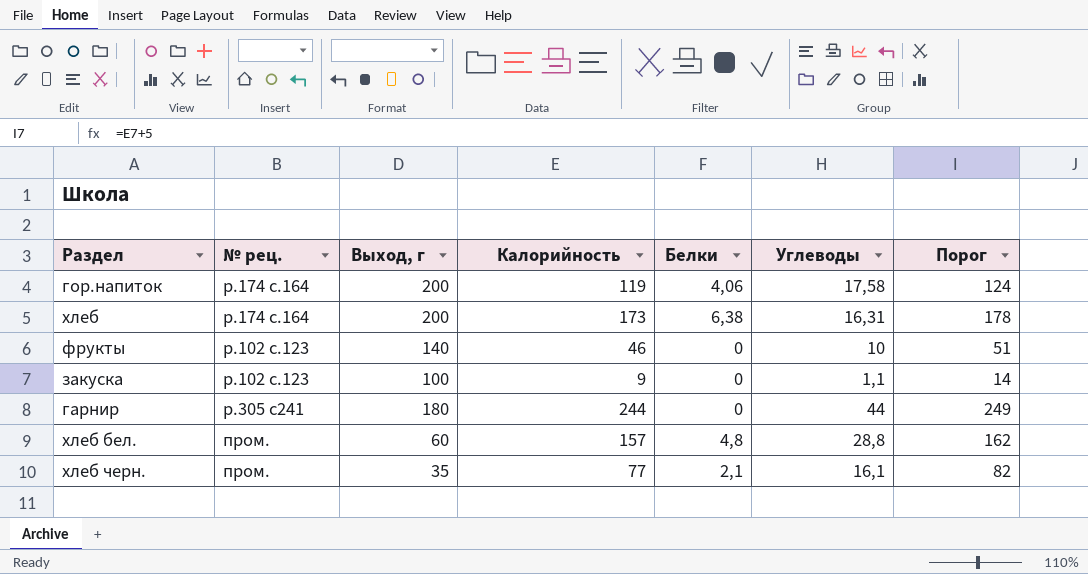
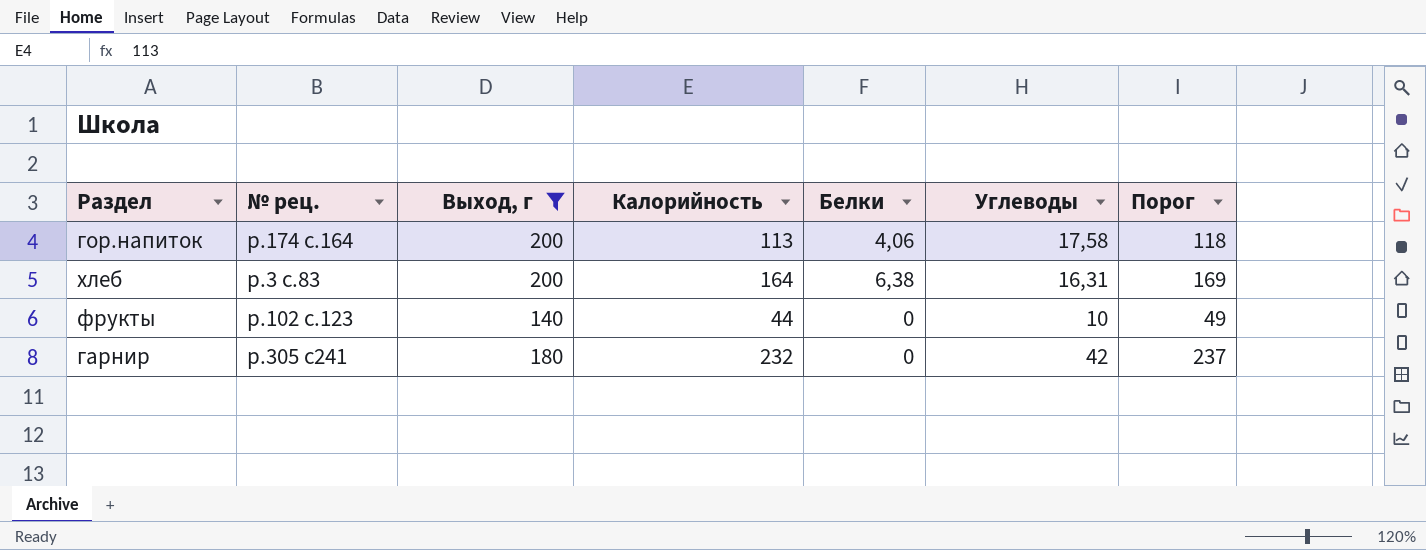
filter: none -> Выход, г >= 140
гор.напиток | Калорийность: 119 -> 113
гор.напиток | Порог: 124 -> 118
хлеб | № рец.: р.174 с.164 -> р.3 с.83
хлеб | Калорийность: 173 -> 164
хлеб | Порог: 178 -> 169
фрукты | Калорийность: 46 -> 44
фрукты | Порог: 51 -> 49
гарнир | Калорийность: 244 -> 232
гарнир | Углеводы: 44 -> 42
гарнир | Порог: 249 -> 237

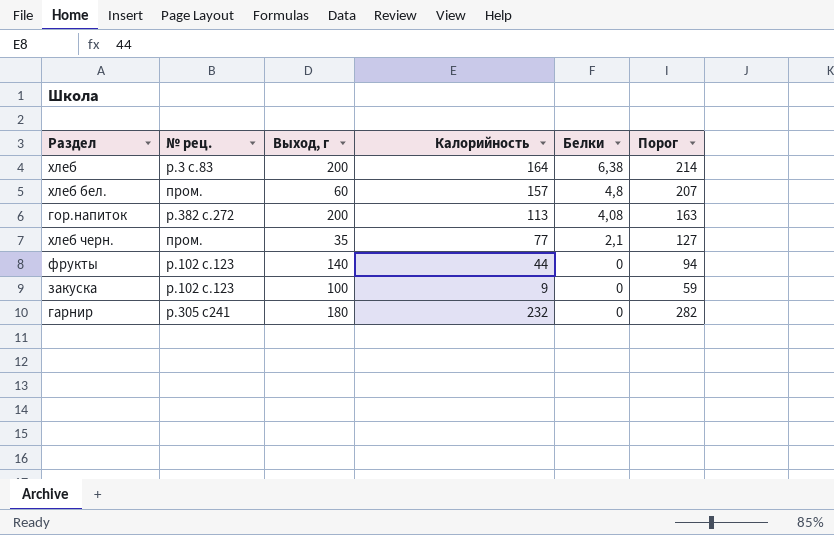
filter: Выход, г >= 140 -> none
row order: none -> Белки descending
column Углеводы | position: 6 -> none
column Порог | formula: [Калорийность] + 5 -> [Калорийность] + 50
гор.напиток | № рец.: р.174 с.164 -> р.382 с.272
гор.напиток | Белки: 4,06 -> 4,08

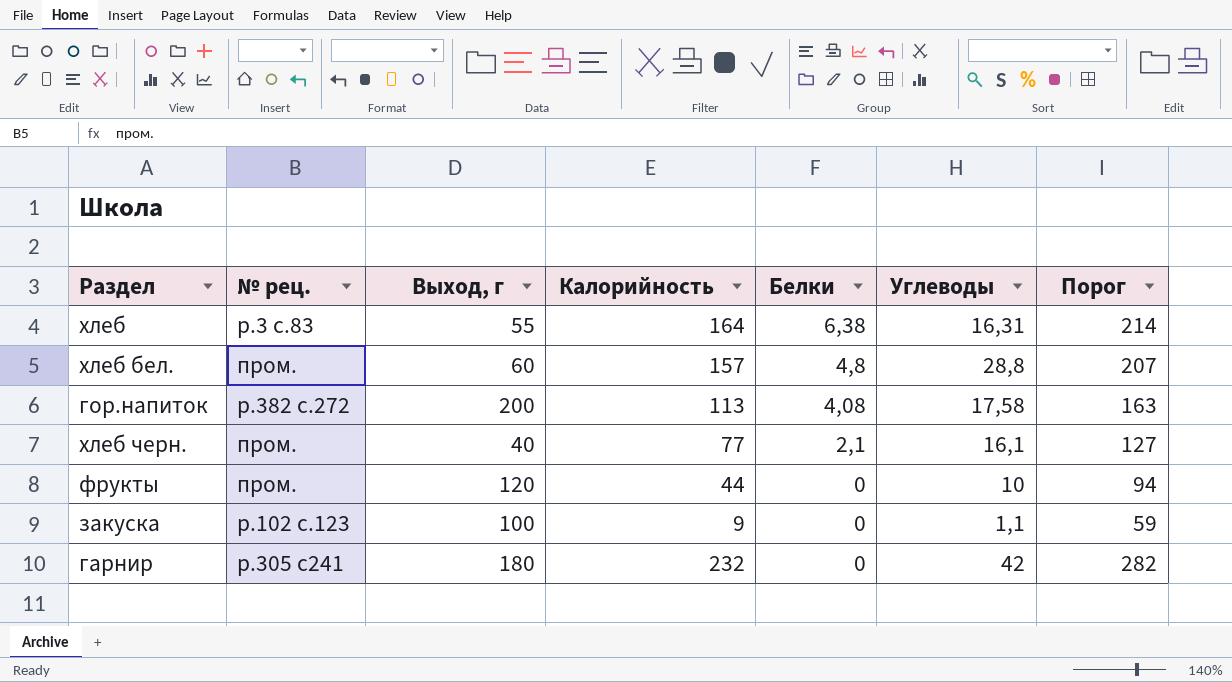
column Углеводы | position: none -> 6
хлеб | Выход, г: 200 -> 55
хлеб черн. | Выход, г: 35 -> 40
фрукты | № рец.: р.102 с.123 -> пром.
фрукты | Выход, г: 140 -> 120

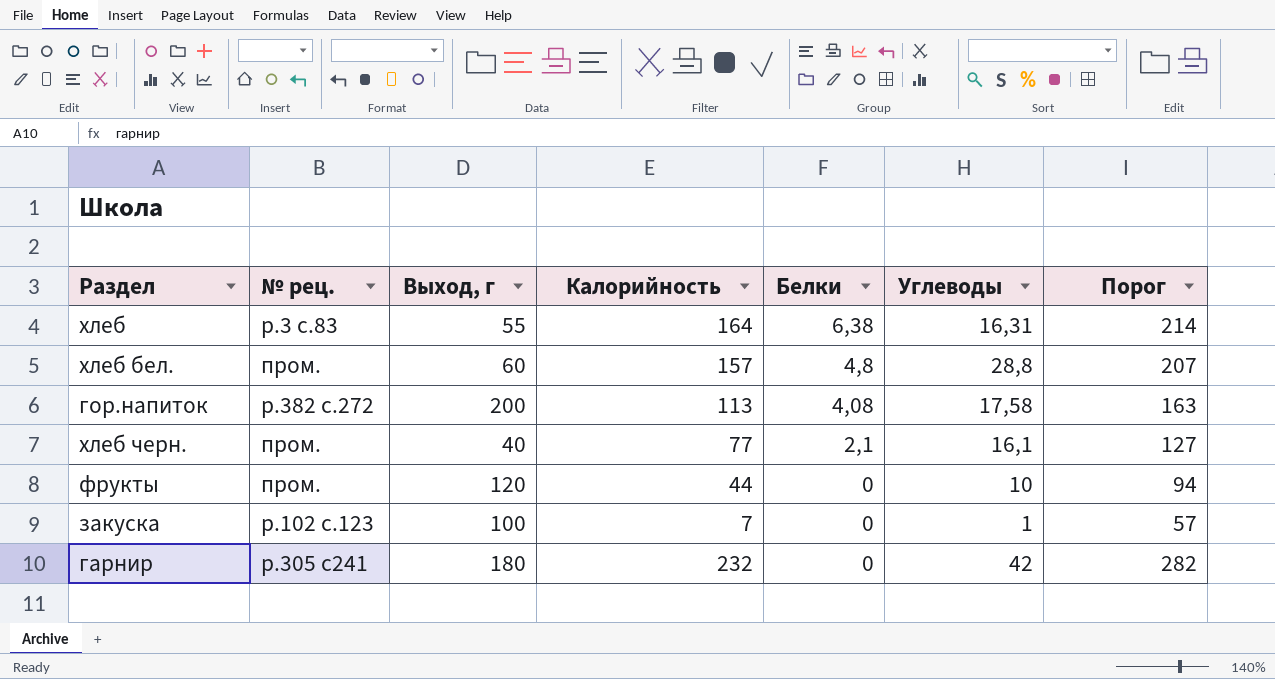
закуска | Калорийность: 9 -> 7
закуска | Углеводы: 1,1 -> 1
закуска | Порог: 59 -> 57

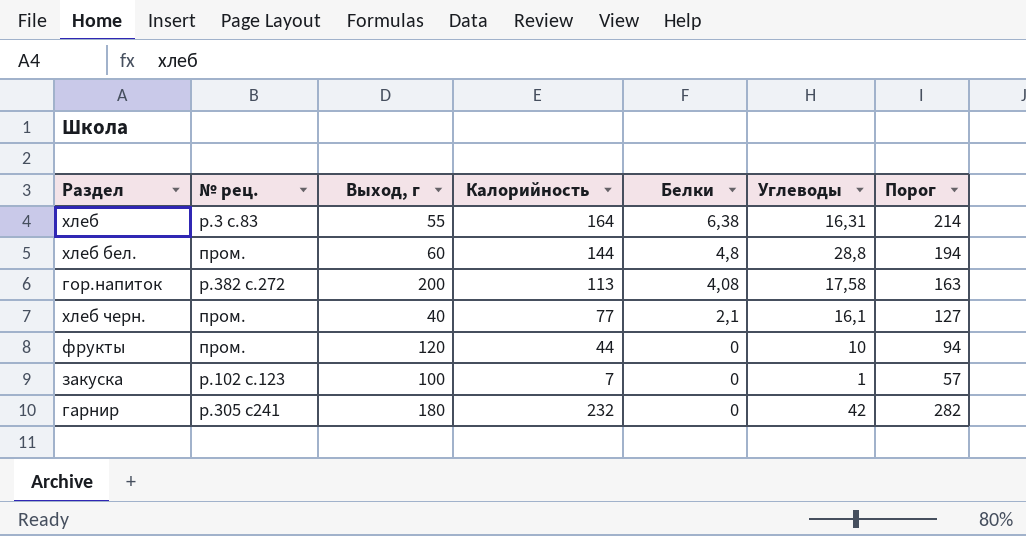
хлеб бел. | Калорийность: 157 -> 144
хлеб бел. | Порог: 207 -> 194

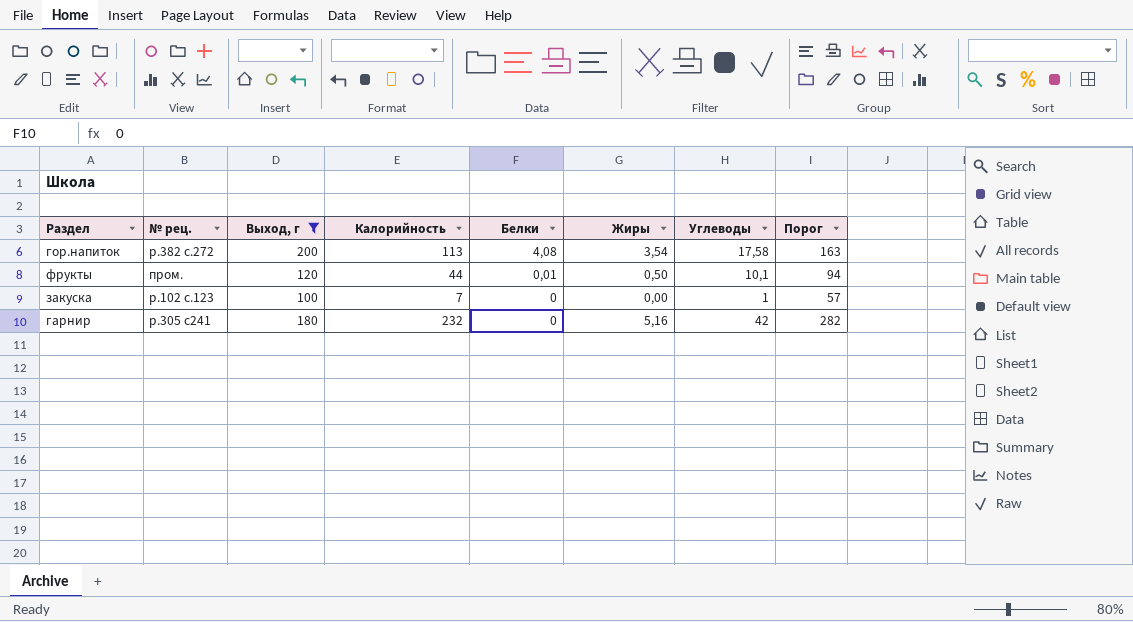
filter: none -> Выход, г >= 100
column Жиры | position: none -> 6
фрукты | Белки: 0 -> 0,01
фрукты | Углеводы: 10 -> 10,1

